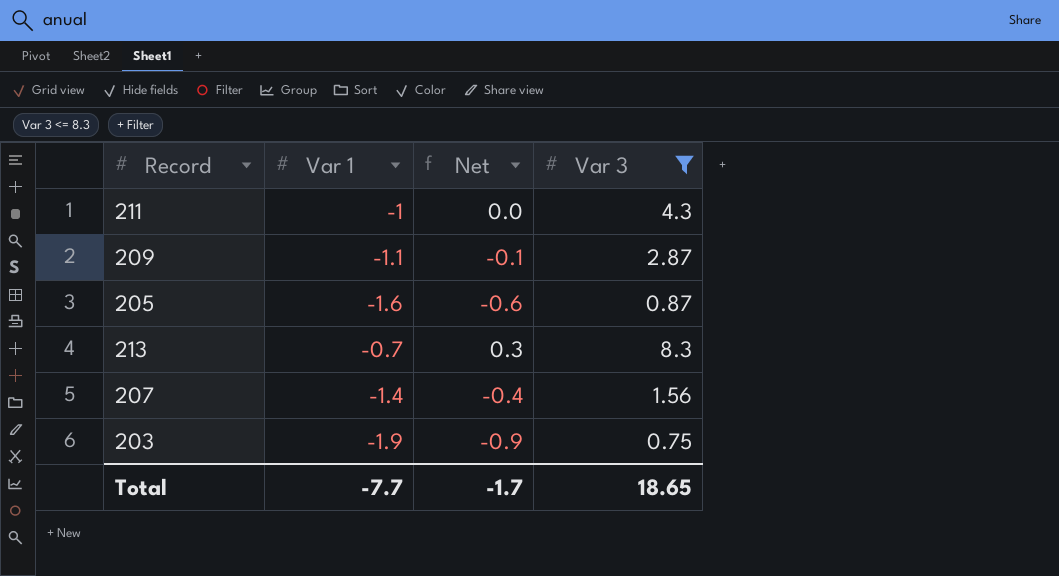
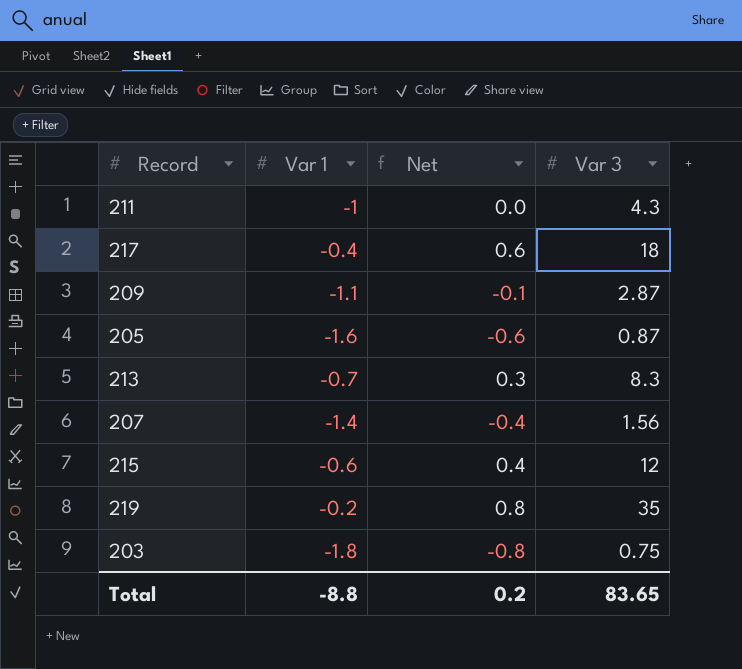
filter: Var 3 <= 8.3 -> none
203 | Var 1: -1.9 -> -1.8
203 | Net: -0.9 -> -0.8
Total | Var 1: -7.7 -> -8.8
Total | Net: -1.7 -> 0.2
Total | Var 3: 18.65 -> 83.65

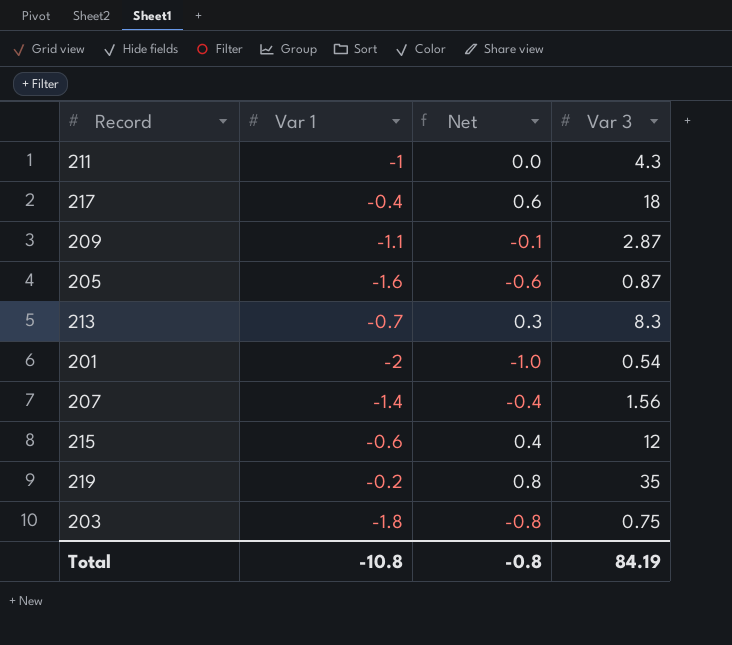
row 201: none -> -2 | -1.0 | 0.54
Total | Var 1: -8.8 -> -10.8
Total | Net: 0.2 -> -0.8
Total | Var 3: 83.65 -> 84.19

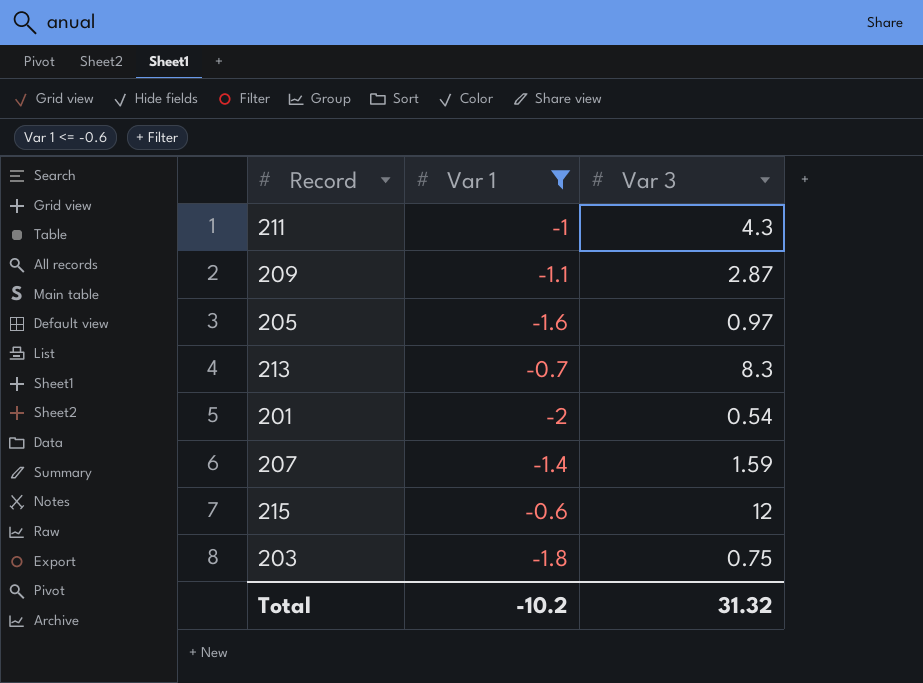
filter: none -> Var 1 <= -0.6
column Net | formula: [Var 1] + 1 -> none
205 | Var 3: 0.87 -> 0.97
207 | Var 3: 1.56 -> 1.59
Total | Var 1: -10.8 -> -10.2
Total | Var 3: 84.19 -> 31.32

